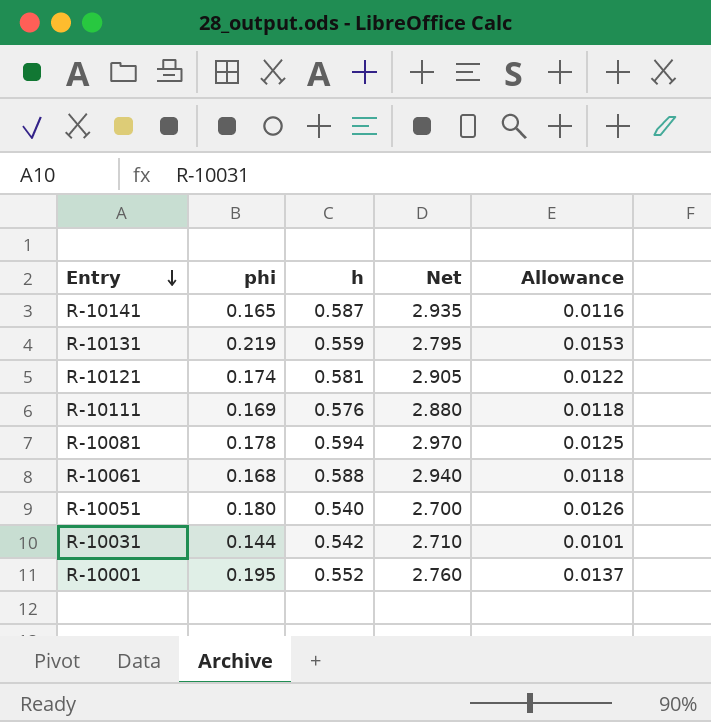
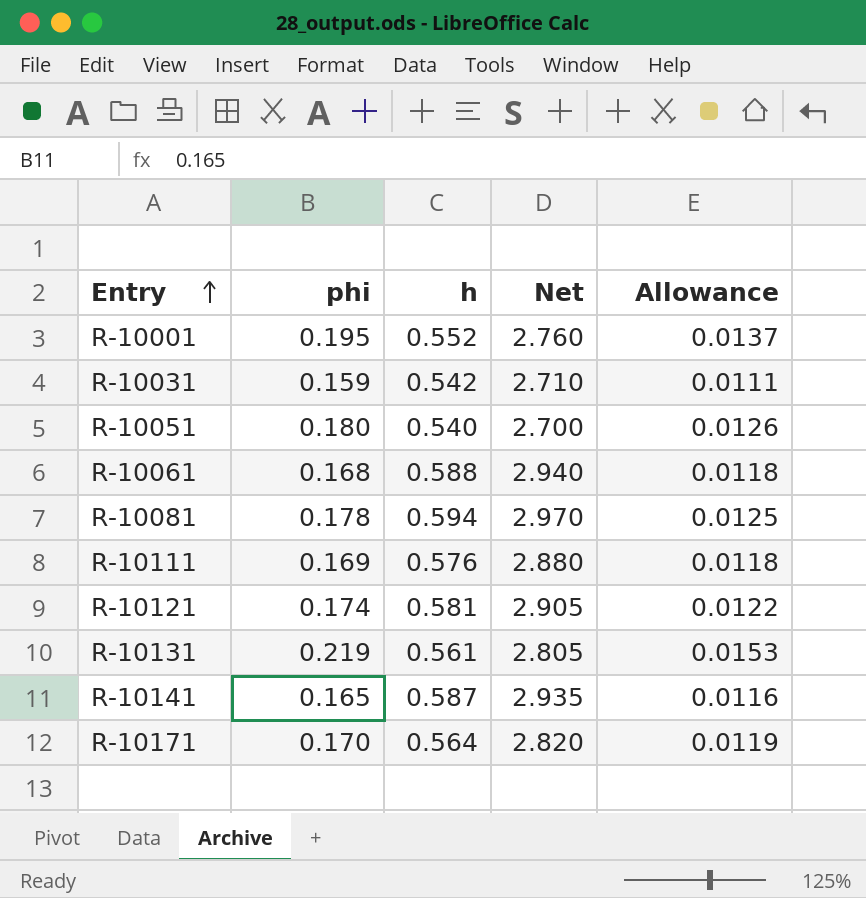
row order: Entry descending -> Entry ascending
R-10031 | phi: 0.144 -> 0.159
R-10031 | Allowance: 0.0101 -> 0.0111
R-10131 | h: 0.559 -> 0.561
R-10131 | Net: 2.795 -> 2.805
row R-10171: none -> 0.170 | 0.564 | 2.820 | 0.0119

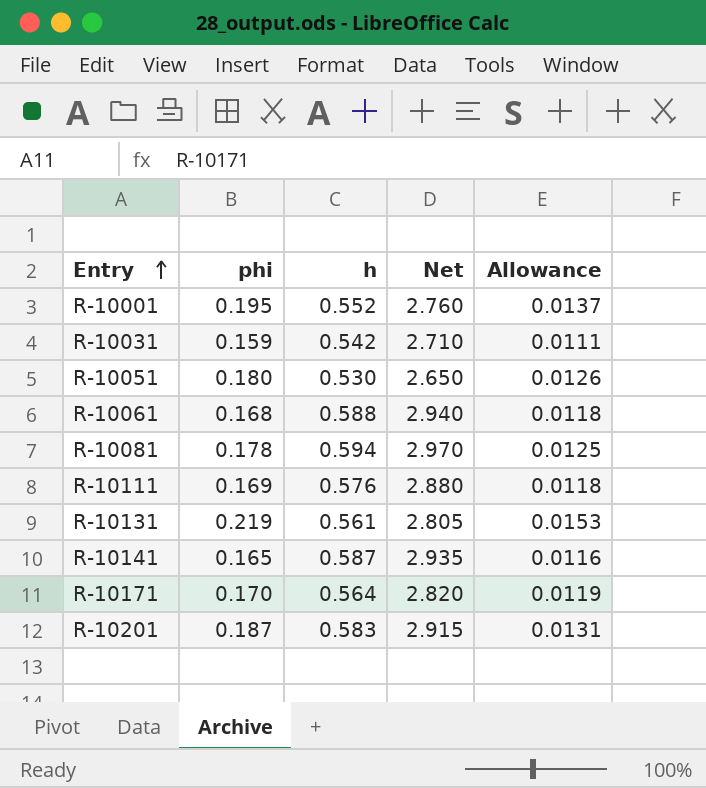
row R-10121: 0.174 | 0.581 | 2.905 | 0.0122 -> none
R-10051 | h: 0.540 -> 0.530
R-10051 | Net: 2.700 -> 2.650
row R-10201: none -> 0.187 | 0.583 | 2.915 | 0.0131

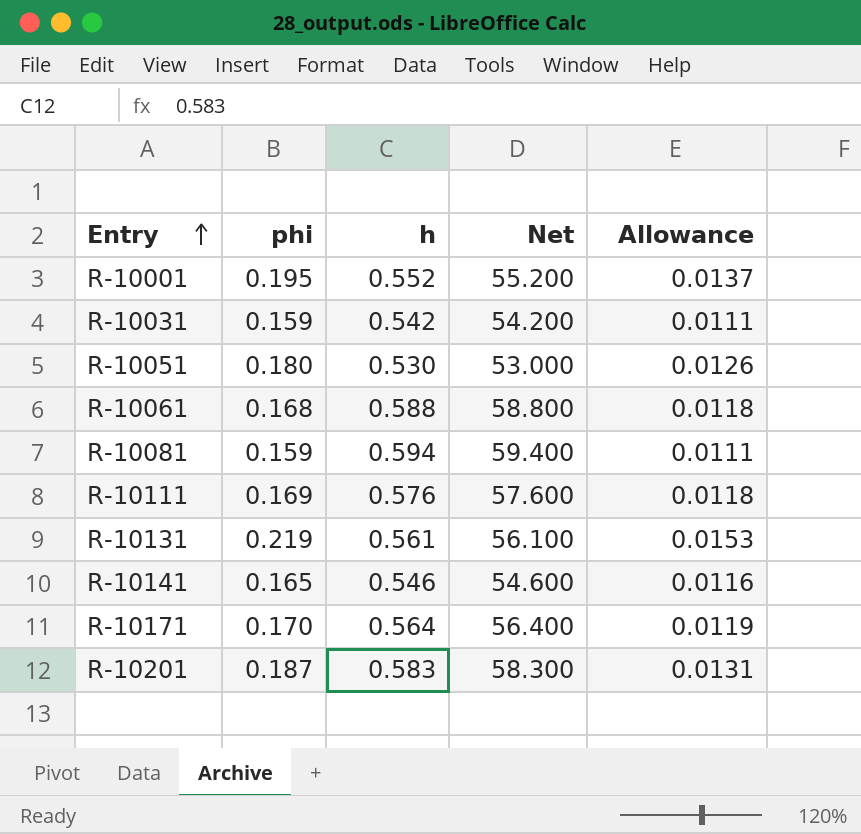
column Net | formula: [h] * 5 -> [h] * 100
R-10081 | phi: 0.178 -> 0.159
R-10081 | Allowance: 0.0125 -> 0.0111
R-10141 | h: 0.587 -> 0.546

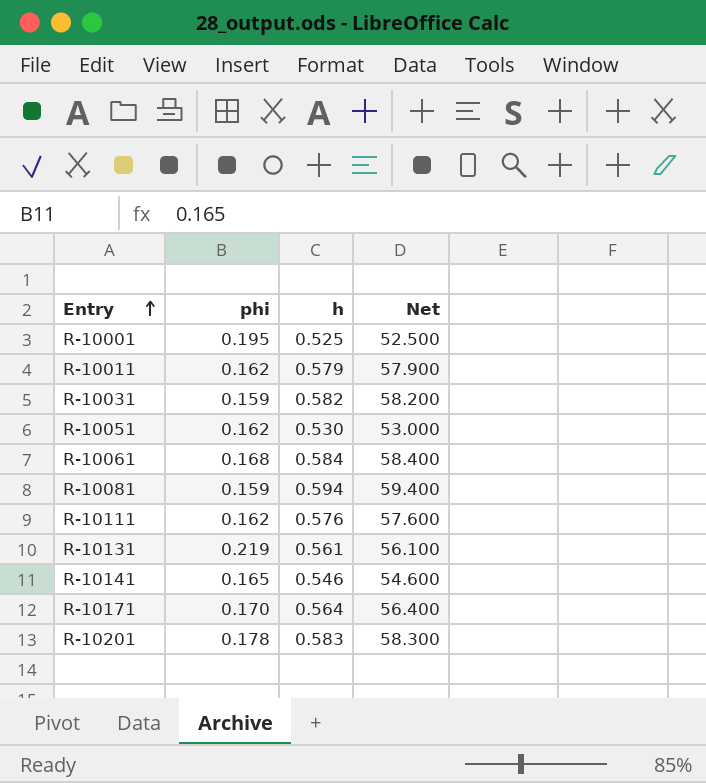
column Allowance | formula: [phi] * 0.07 -> none
R-10001 | h: 0.552 -> 0.525
R-10001 | Net: 55.200 -> 52.500
row R-10011: none -> 0.162 | 0.579 | 57.900
R-10031 | h: 0.542 -> 0.582
R-10031 | Net: 54.200 -> 58.200
R-10051 | phi: 0.180 -> 0.162
R-10061 | h: 0.588 -> 0.584
R-10061 | Net: 58.800 -> 58.400
R-10111 | phi: 0.169 -> 0.162
R-10201 | phi: 0.187 -> 0.178

